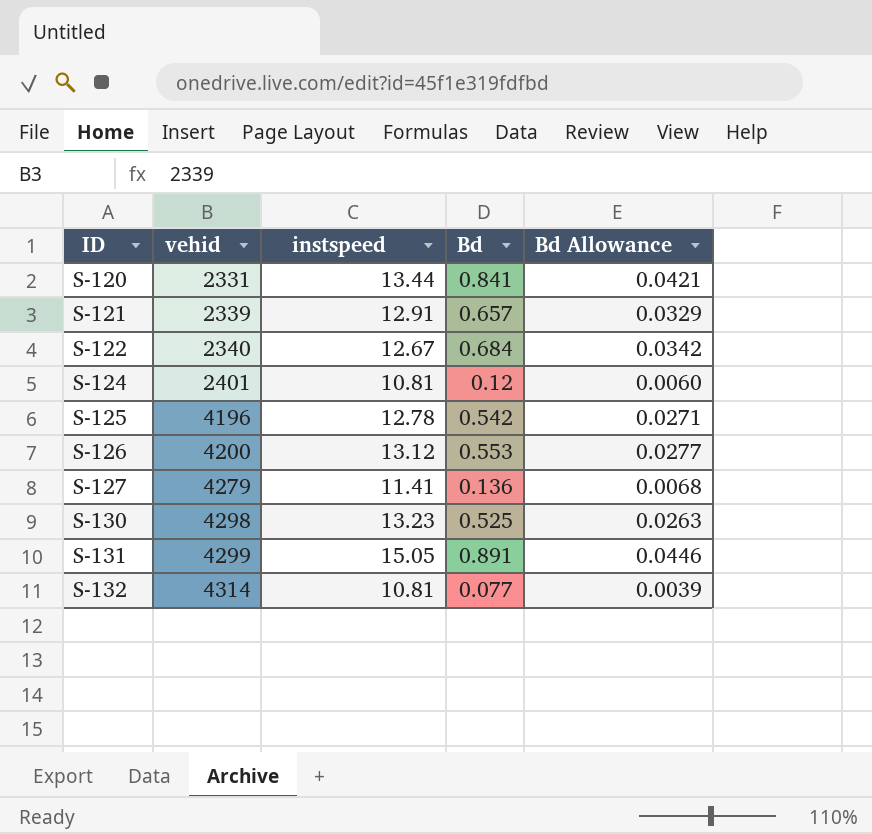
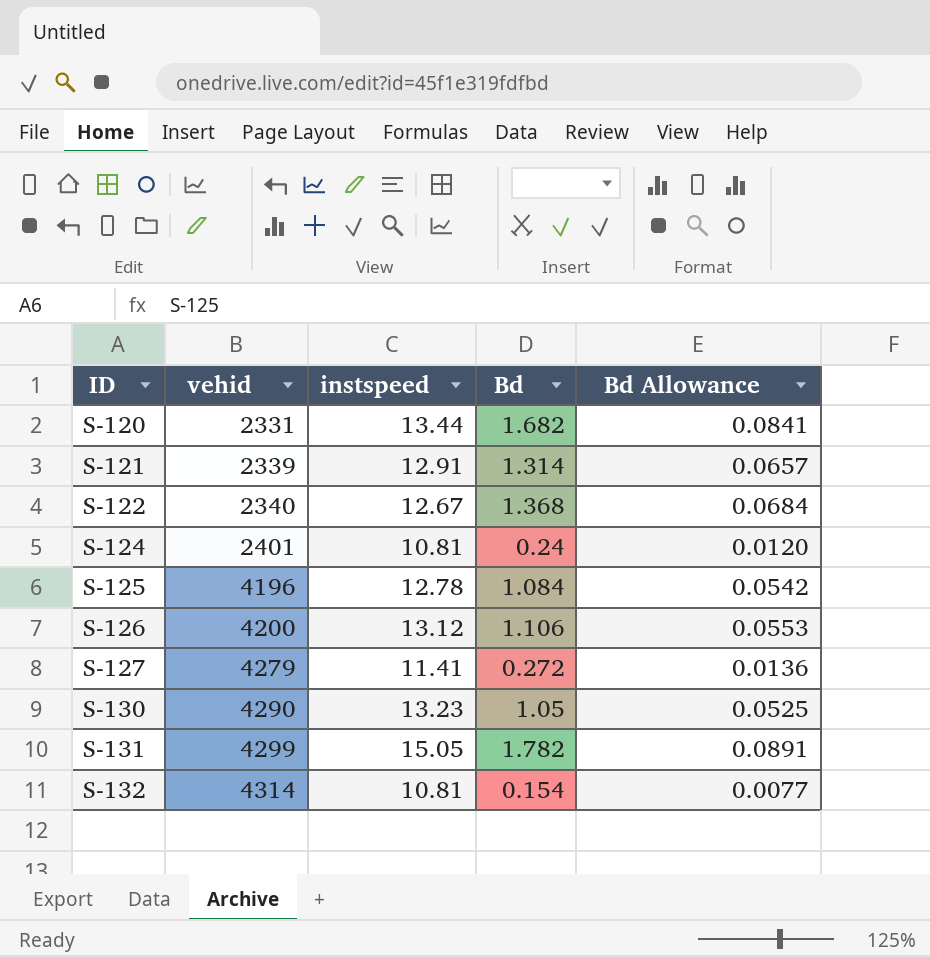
S-120 | Bd: 0.841 -> 1.682
S-120 | Bd Allowance: 0.0421 -> 0.0841
S-121 | Bd: 0.657 -> 1.314
S-121 | Bd Allowance: 0.0329 -> 0.0657
S-122 | Bd: 0.684 -> 1.368
S-122 | Bd Allowance: 0.0342 -> 0.0684
S-124 | Bd: 0.12 -> 0.24
S-124 | Bd Allowance: 0.0060 -> 0.0120
S-125 | Bd: 0.542 -> 1.084
S-125 | Bd Allowance: 0.0271 -> 0.0542
S-126 | Bd: 0.553 -> 1.106
S-126 | Bd Allowance: 0.0277 -> 0.0553
S-127 | Bd: 0.136 -> 0.272
S-127 | Bd Allowance: 0.0068 -> 0.0136
S-130 | vehid: 4298 -> 4290
S-130 | Bd: 0.525 -> 1.05
S-130 | Bd Allowance: 0.0263 -> 0.0525
S-131 | Bd: 0.891 -> 1.782
S-131 | Bd Allowance: 0.0446 -> 0.0891
S-132 | Bd: 0.077 -> 0.154
S-132 | Bd Allowance: 0.0039 -> 0.0077

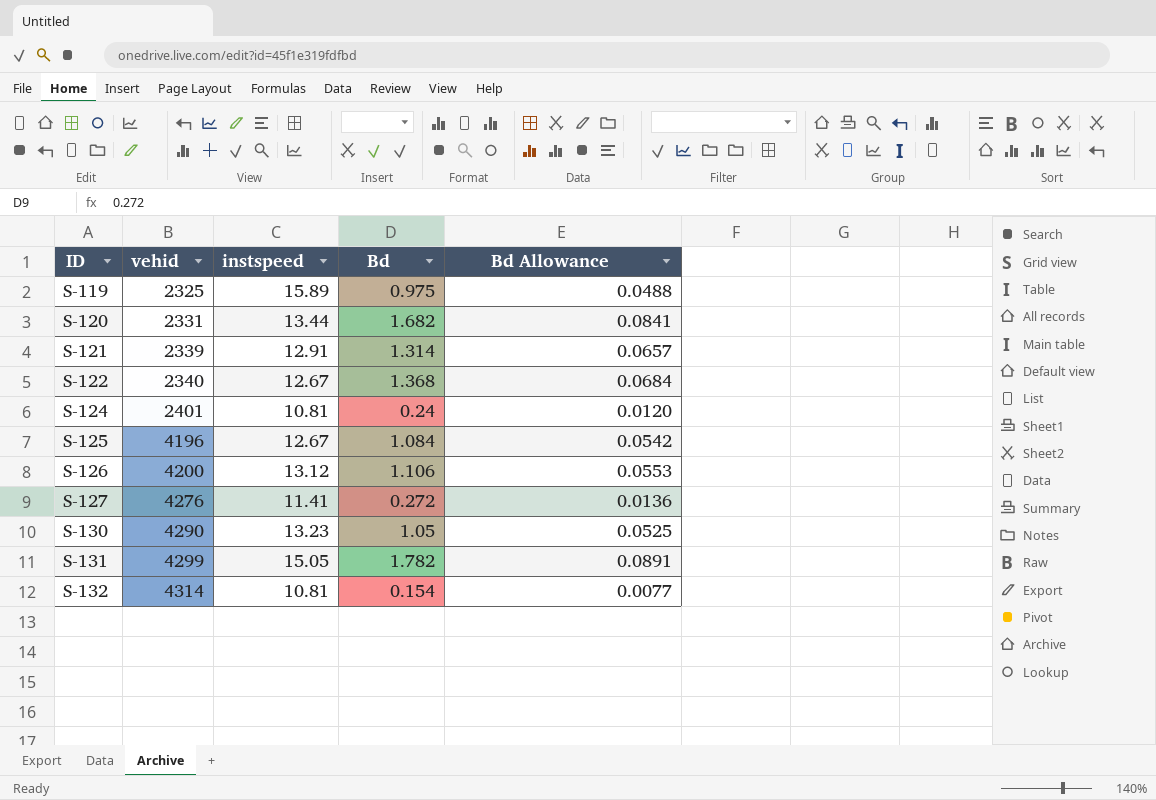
row S-119: none -> 2325 | 15.89 | 0.975 | 0.0488
S-125 | instspeed: 12.78 -> 12.67
S-127 | vehid: 4279 -> 4276

